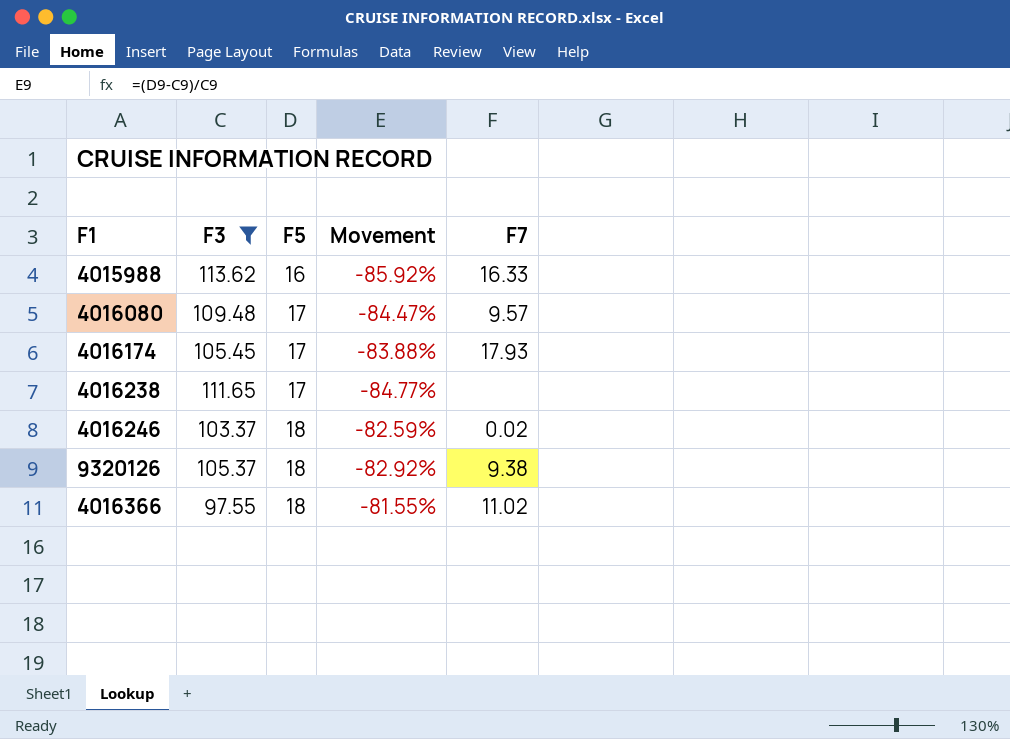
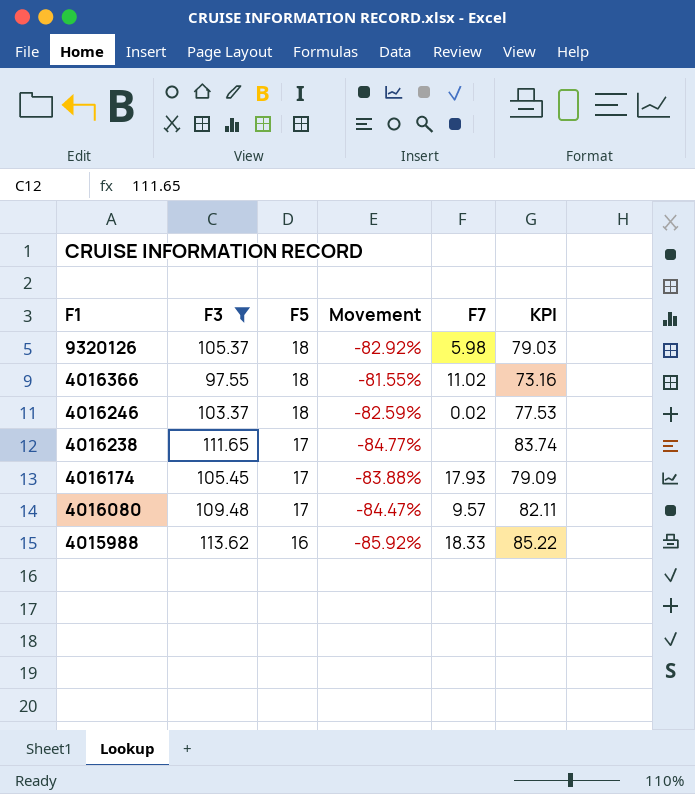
row order: F5 ascending -> F1 descending
column KPI | formula: none -> [F3] * 0.75
9320126 | F7: 9.38 -> 5.98
4015988 | F7: 16.33 -> 18.33

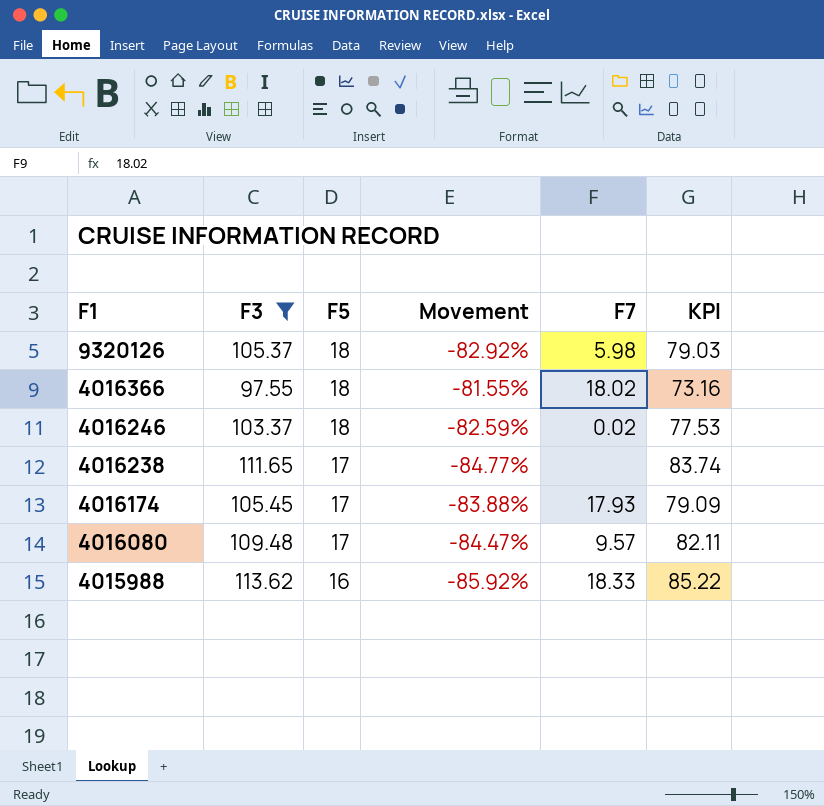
4016366 | F7: 11.02 -> 18.02

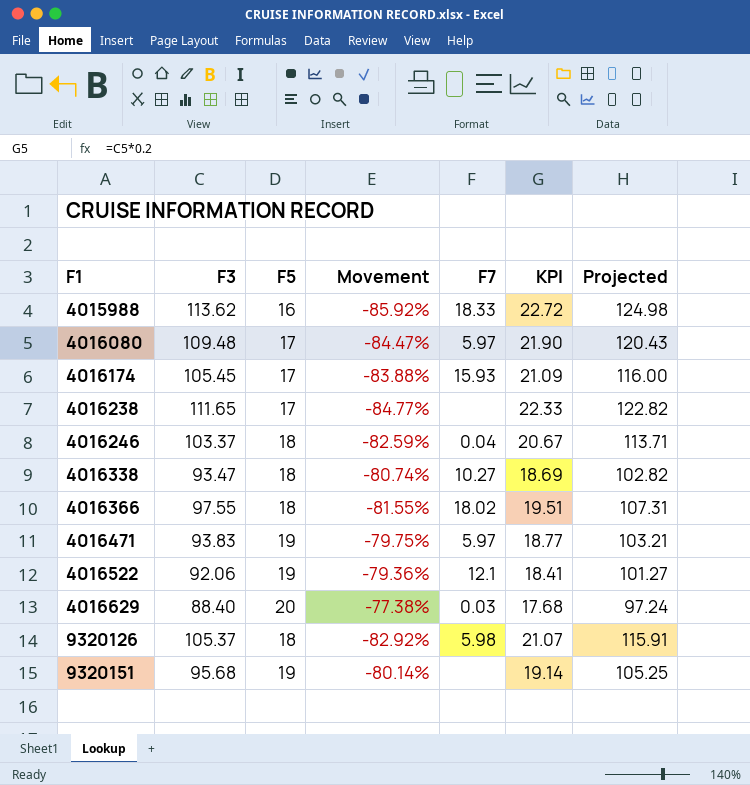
filter: F3 >= 97.55 -> none
row order: F1 descending -> F1 ascending
column KPI | formula: [F3] * 0.75 -> [F3] * 0.2
column Projected | formula: none -> [F3] * 1.1
4016080 | F7: 9.57 -> 5.97
4016174 | F7: 17.93 -> 15.93
4016246 | F7: 0.02 -> 0.04

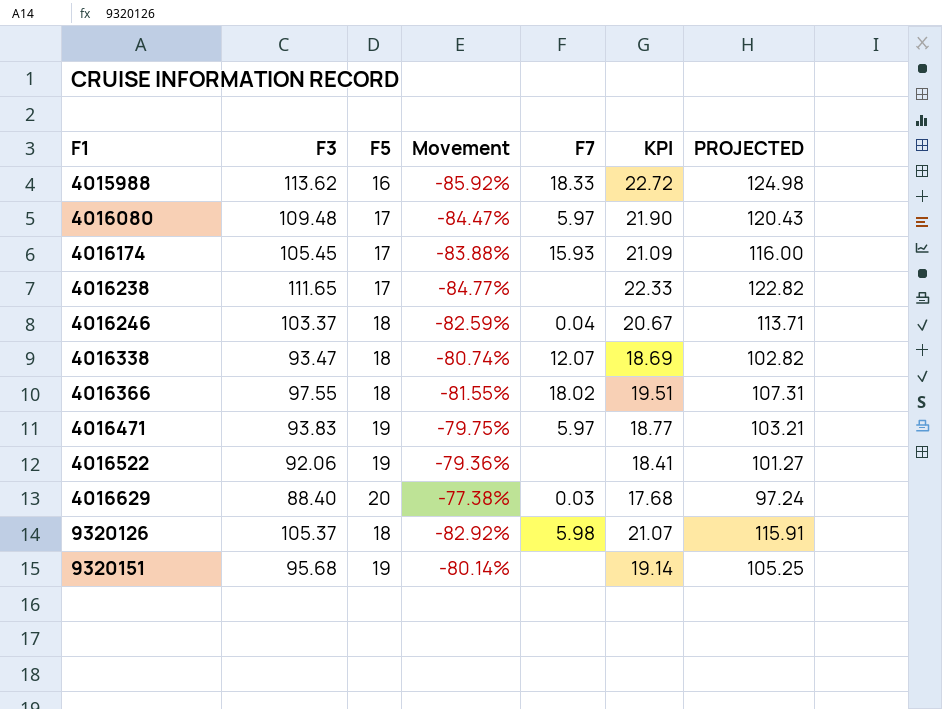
column name: Projected -> PROJECTED
4016338 | F7: 10.27 -> 12.07
4016522 | F7: 12.1 -> none

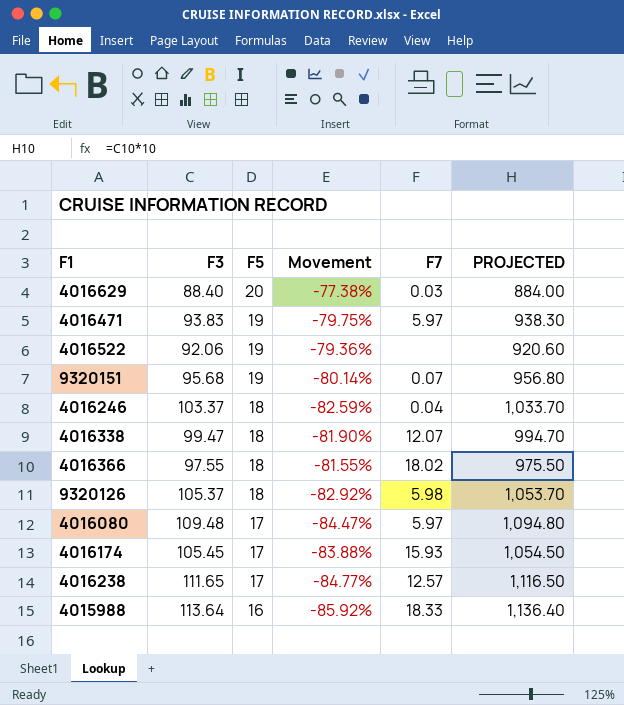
row order: F1 ascending -> F5 descending
column KPI | formula: [F3] * 0.2 -> none
column PROJECTED | formula: [F3] * 1.1 -> [F3] * 10
9320151 | F7: none -> 0.07
4016338 | F3: 93.47 -> 99.47
4016338 | Movement: -80.74% -> -81.90%
4016238 | F7: none -> 12.57
4015988 | F3: 113.62 -> 113.64

